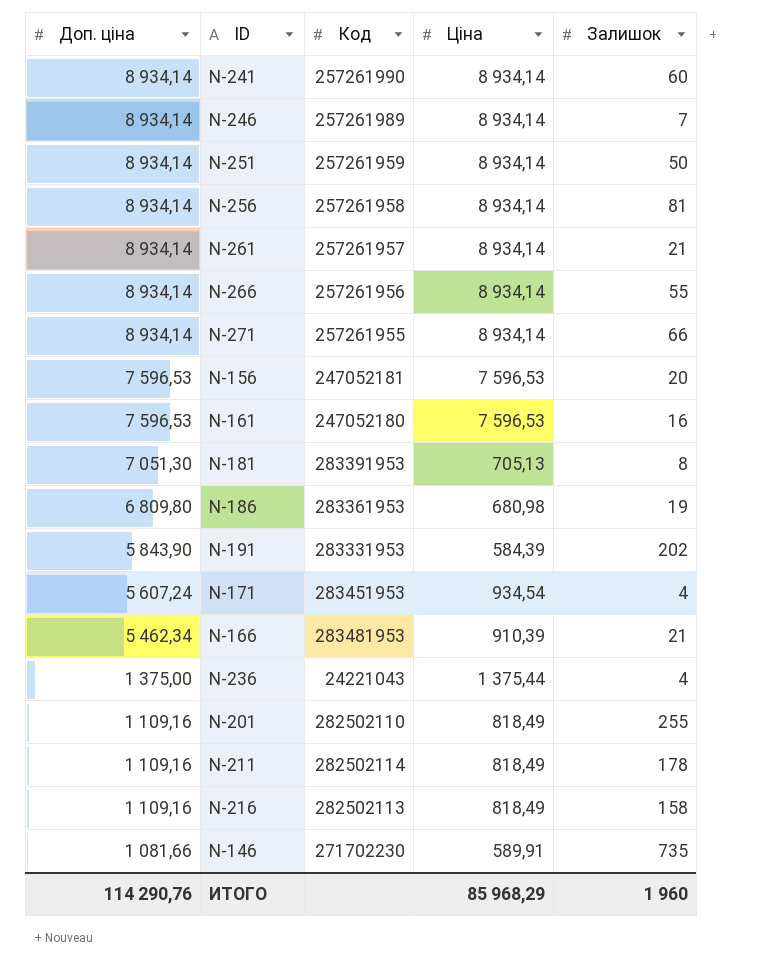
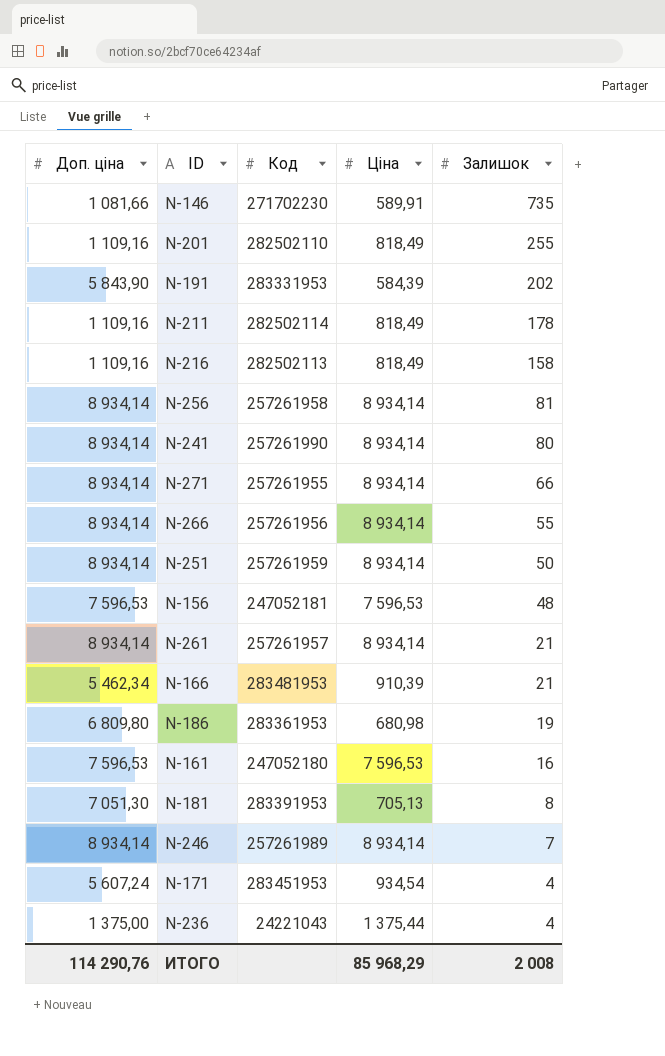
row order: Доп. ціна descending -> Залишок descending
N-241 | Залишок: 60 -> 80
N-156 | Залишок: 20 -> 48
ИТОГО | Залишок: 1 960 -> 2 008

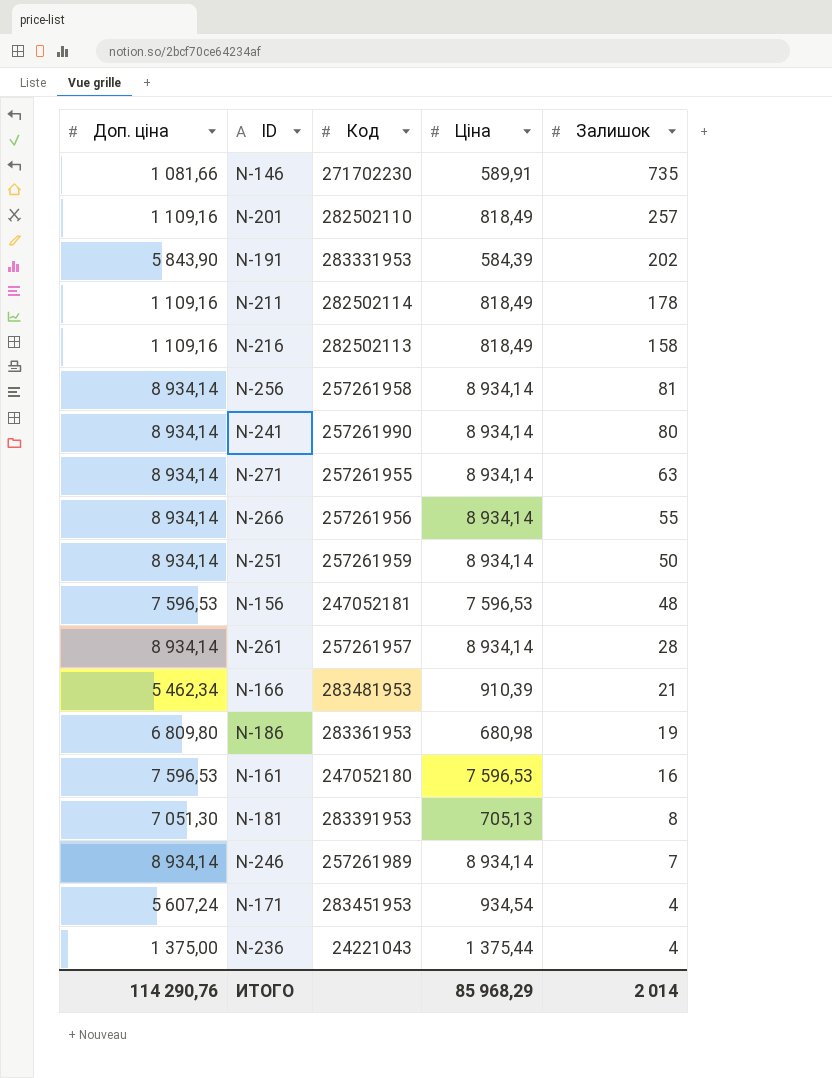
N-201 | Залишок: 255 -> 257
N-271 | Залишок: 66 -> 63
N-261 | Залишок: 21 -> 28
ИТОГО | Залишок: 2 008 -> 2 014

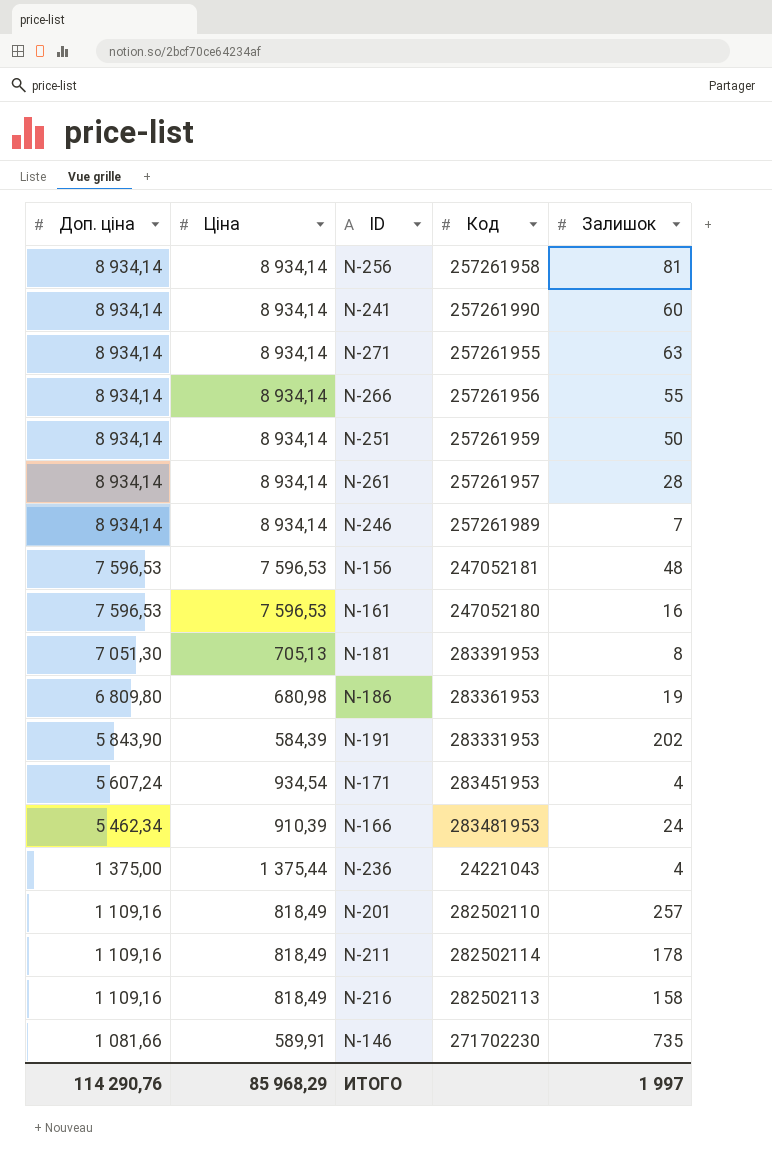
row order: Залишок descending -> Доп. ціна descending
column Ціна | position: 4 -> 2
N-241 | Залишок: 80 -> 60
N-166 | Залишок: 21 -> 24
ИТОГО | Залишок: 2 014 -> 1 997

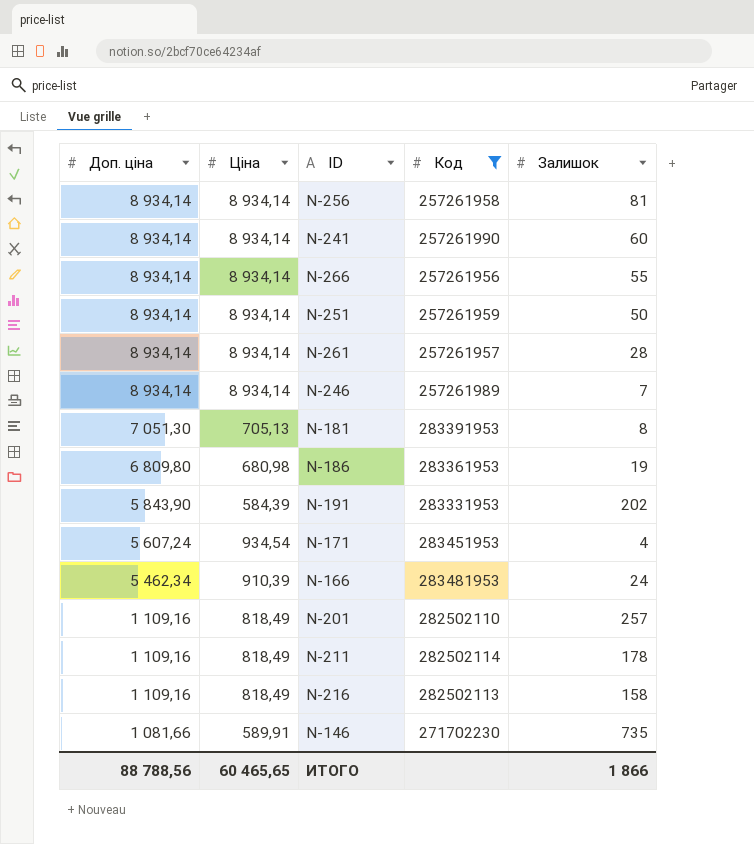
filter: none -> Код >= 257261956
ИТОГО | Доп. ціна: 114 290,76 -> 88 788,56
ИТОГО | Ціна: 85 968,29 -> 60 465,65
ИТОГО | Залишок: 1 997 -> 1 866

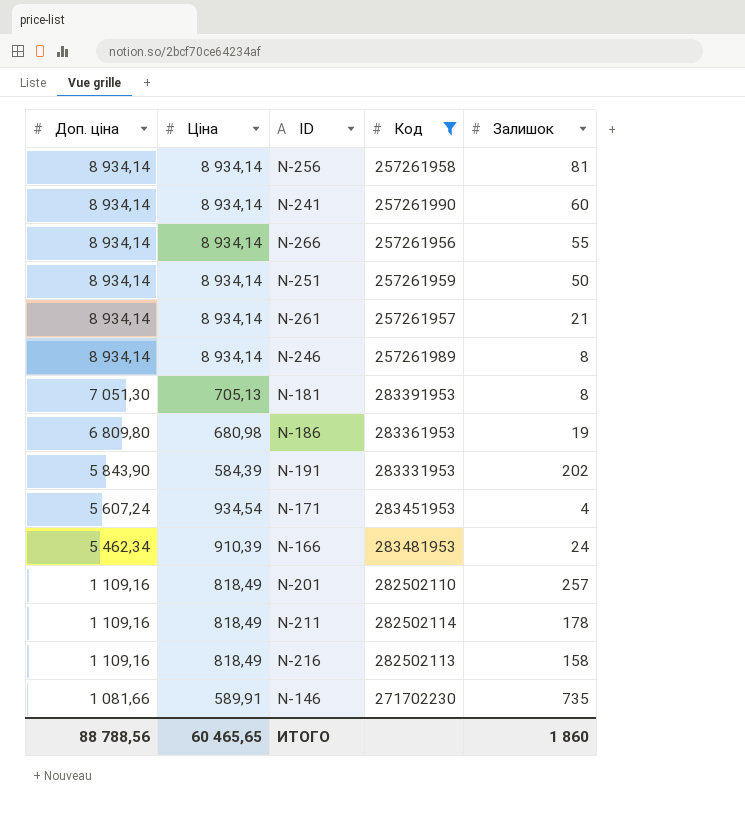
N-261 | Залишок: 28 -> 21
N-246 | Залишок: 7 -> 8
ИТОГО | Залишок: 1 866 -> 1 860

